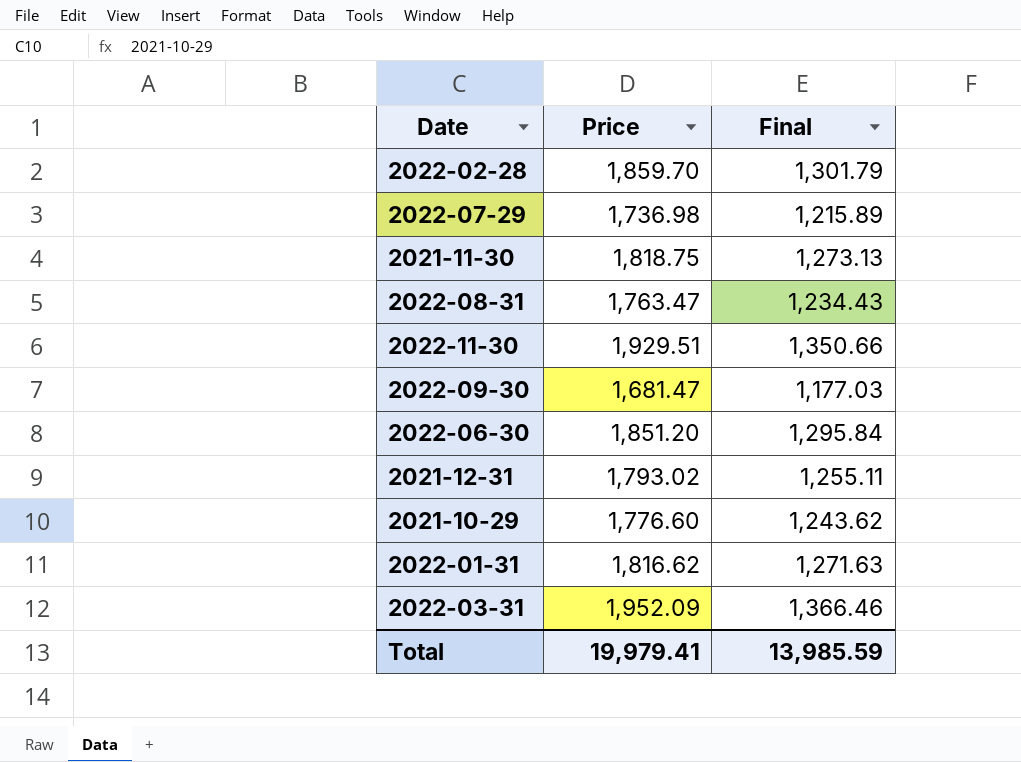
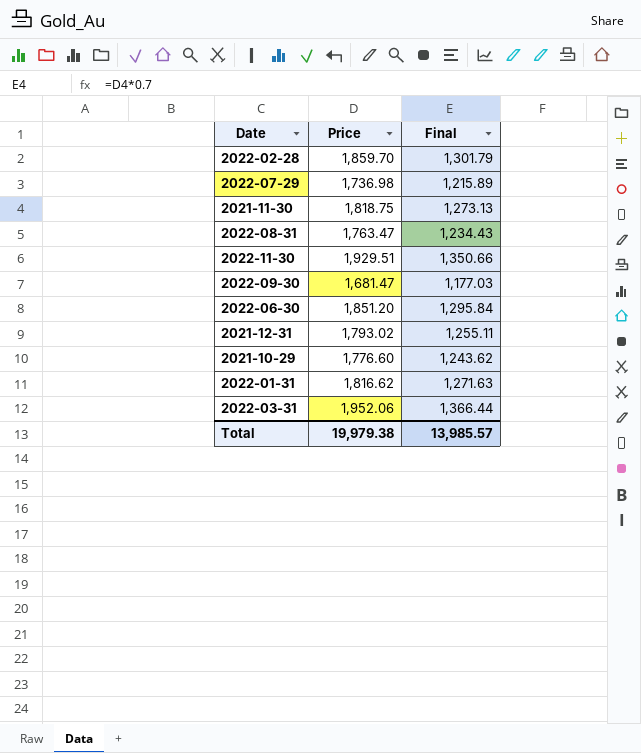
2022-03-31 | Price: 1,952.09 -> 1,952.06
2022-03-31 | Final: 1,366.46 -> 1,366.44
Total | Price: 19,979.41 -> 19,979.38
Total | Final: 13,985.59 -> 13,985.57

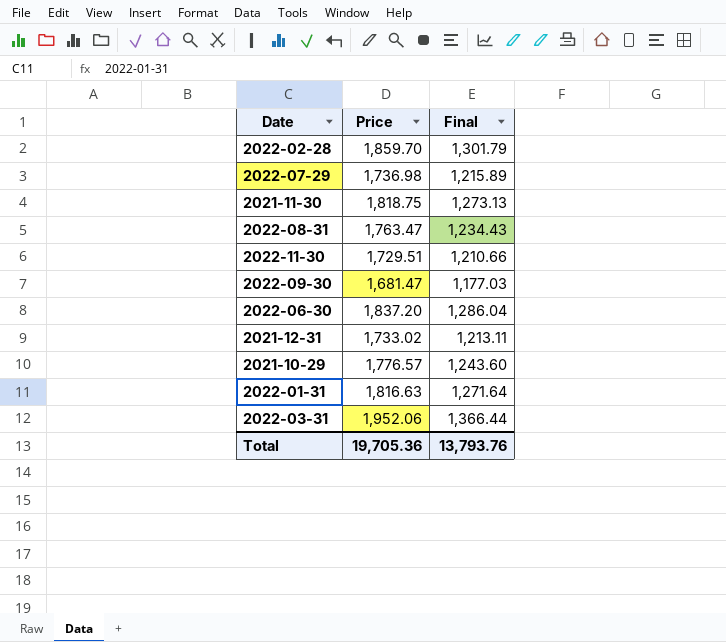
2022-11-30 | Price: 1,929.51 -> 1,729.51
2022-11-30 | Final: 1,350.66 -> 1,210.66
2022-06-30 | Price: 1,851.20 -> 1,837.20
2022-06-30 | Final: 1,295.84 -> 1,286.04
2021-12-31 | Price: 1,793.02 -> 1,733.02
2021-12-31 | Final: 1,255.11 -> 1,213.11
2021-10-29 | Price: 1,776.60 -> 1,776.57
2021-10-29 | Final: 1,243.62 -> 1,243.60
2022-01-31 | Price: 1,816.62 -> 1,816.63
2022-01-31 | Final: 1,271.63 -> 1,271.64
Total | Price: 19,979.38 -> 19,705.36
Total | Final: 13,985.57 -> 13,793.76

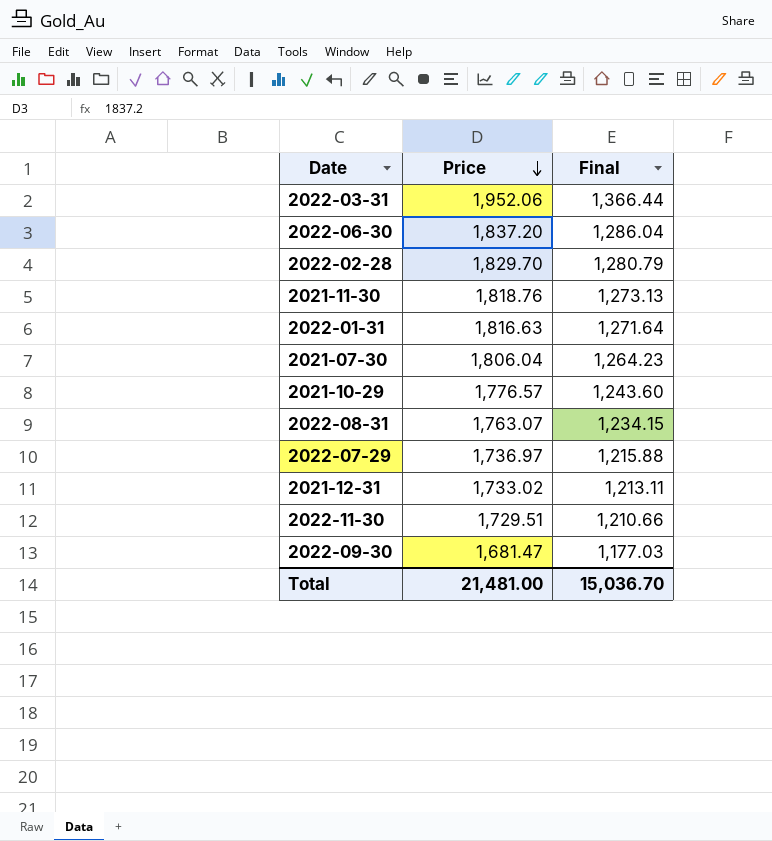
row order: none -> Price descending
2022-02-28 | Price: 1,859.70 -> 1,829.70
2022-02-28 | Final: 1,301.79 -> 1,280.79
2021-11-30 | Price: 1,818.75 -> 1,818.76
row 2021-07-30: none -> 1,806.04 | 1,264.23
2022-08-31 | Price: 1,763.47 -> 1,763.07
2022-08-31 | Final: 1,234.43 -> 1,234.15
2022-07-29 | Price: 1,736.98 -> 1,736.97
2022-07-29 | Final: 1,215.89 -> 1,215.88
Total | Price: 19,705.36 -> 21,481.00
Total | Final: 13,793.76 -> 15,036.70

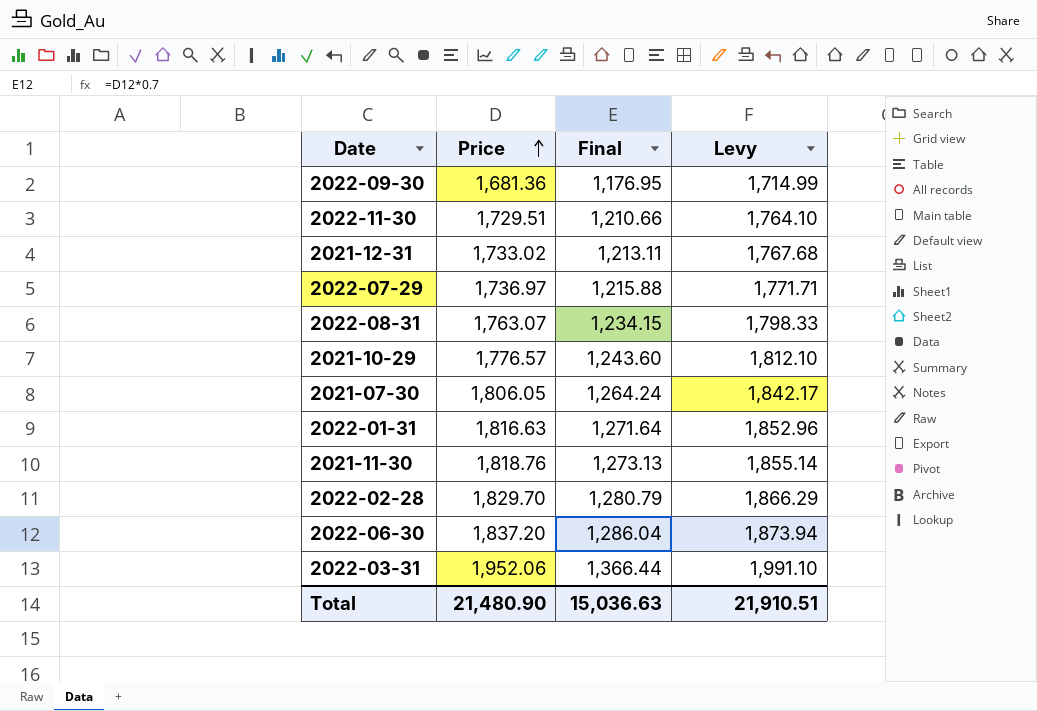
row order: Price descending -> Price ascending
column Levy | formula: none -> [Price] * 1.02
2022-09-30 | Price: 1,681.47 -> 1,681.36
2022-09-30 | Final: 1,177.03 -> 1,176.95
2021-07-30 | Price: 1,806.04 -> 1,806.05
2021-07-30 | Final: 1,264.23 -> 1,264.24
Total | Price: 21,481.00 -> 21,480.90
Total | Final: 15,036.70 -> 15,036.63

